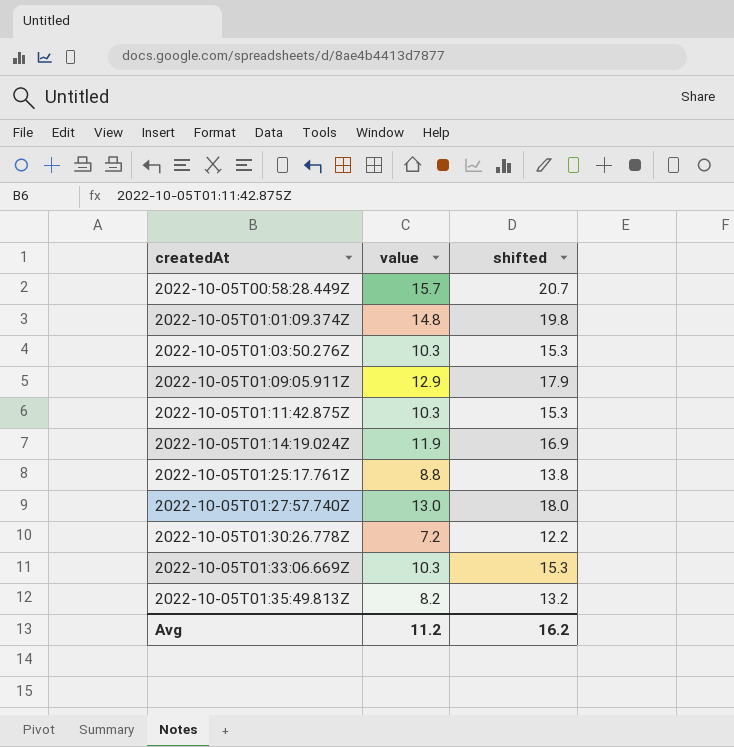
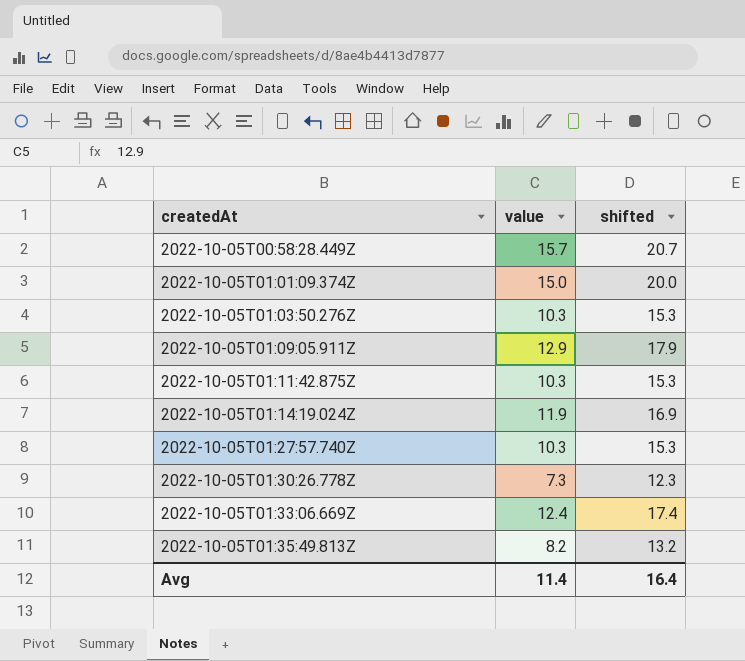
row 2022-10-05T01:25:17.761Z: 8.8 | 13.8 -> none
2022-10-05T01:01:09.374Z | value: 14.8 -> 15.0
2022-10-05T01:01:09.374Z | shifted: 19.8 -> 20.0
2022-10-05T01:27:57.740Z | value: 13.0 -> 10.3
2022-10-05T01:27:57.740Z | shifted: 18.0 -> 15.3
2022-10-05T01:30:26.778Z | value: 7.2 -> 7.3
2022-10-05T01:30:26.778Z | shifted: 12.2 -> 12.3
2022-10-05T01:33:06.669Z | value: 10.3 -> 12.4
2022-10-05T01:33:06.669Z | shifted: 15.3 -> 17.4
Avg | value: 11.2 -> 11.4
Avg | shifted: 16.2 -> 16.4

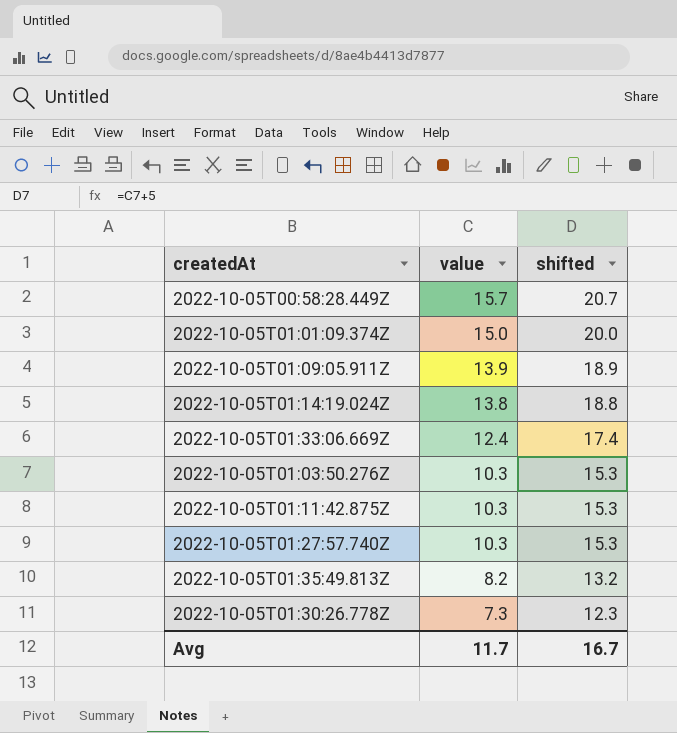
row order: createdAt ascending -> value descending
2022-10-05T01:09:05.911Z | value: 12.9 -> 13.9
2022-10-05T01:09:05.911Z | shifted: 17.9 -> 18.9
2022-10-05T01:14:19.024Z | value: 11.9 -> 13.8
2022-10-05T01:14:19.024Z | shifted: 16.9 -> 18.8
Avg | value: 11.4 -> 11.7
Avg | shifted: 16.4 -> 16.7

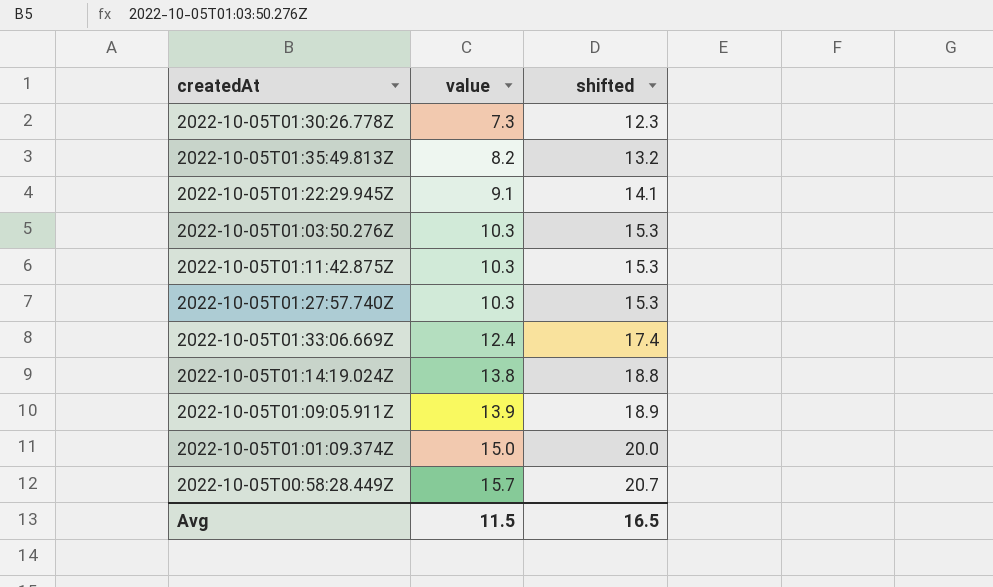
row order: value descending -> value ascending
row 2022-10-05T01:22:29.945Z: none -> 9.1 | 14.1
Avg | value: 11.7 -> 11.5
Avg | shifted: 16.7 -> 16.5

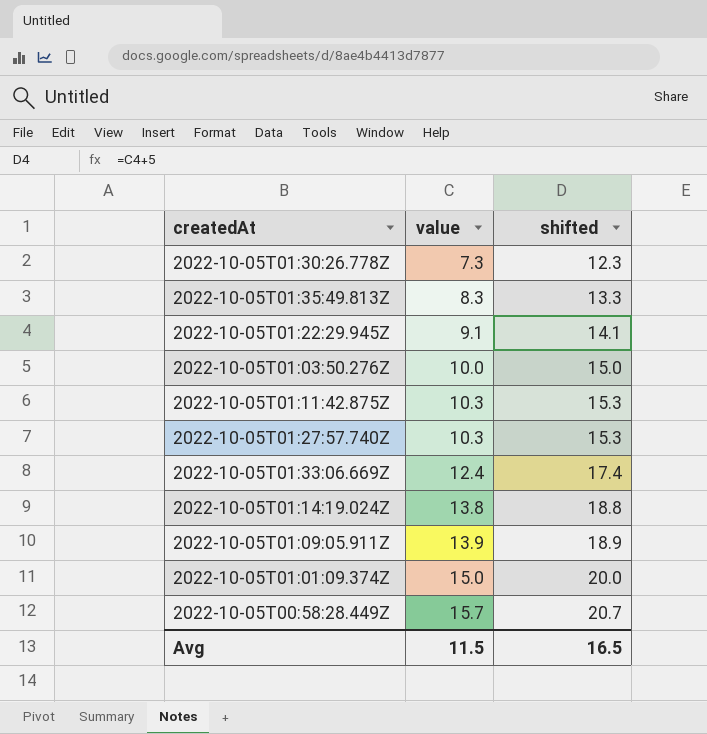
2022-10-05T01:35:49.813Z | value: 8.2 -> 8.3
2022-10-05T01:35:49.813Z | shifted: 13.2 -> 13.3
2022-10-05T01:03:50.276Z | value: 10.3 -> 10.0
2022-10-05T01:03:50.276Z | shifted: 15.3 -> 15.0

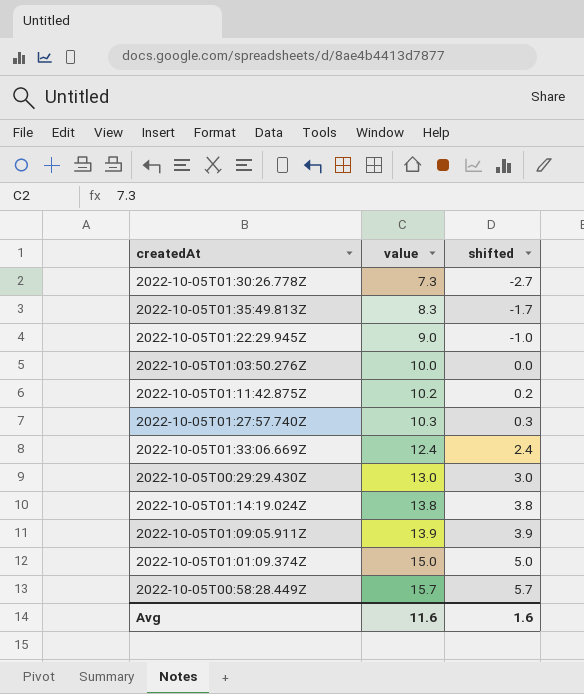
column shifted | formula: [value] + 5 -> [value] - 10
2022-10-05T01:22:29.945Z | value: 9.1 -> 9.0
2022-10-05T01:11:42.875Z | value: 10.3 -> 10.2
row 2022-10-05T00:29:29.430Z: none -> 13.0 | 3.0
Avg | value: 11.5 -> 11.6
Avg | shifted: 16.5 -> 1.6

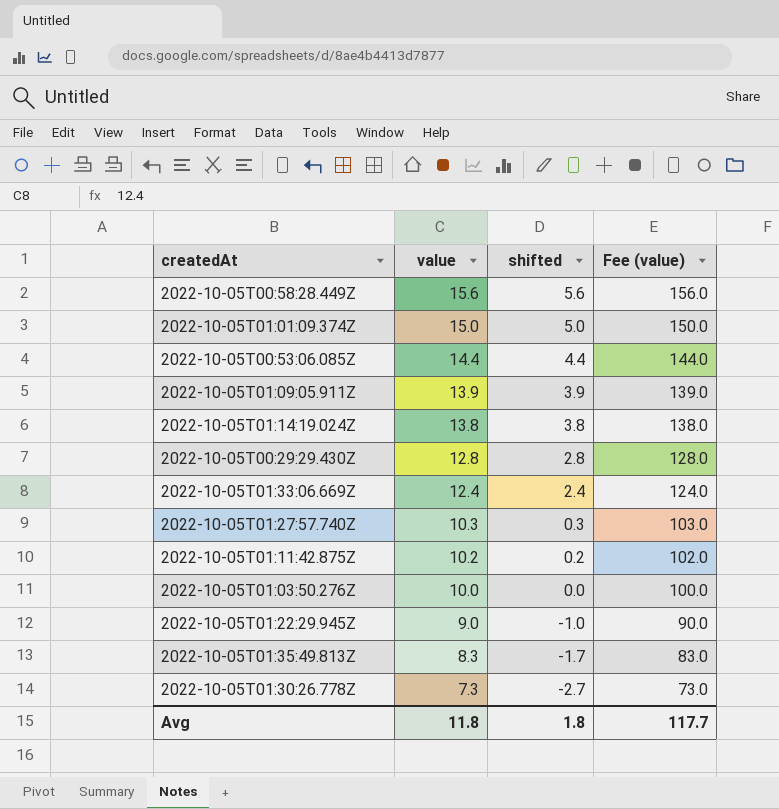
row order: value ascending -> value descending
column Fee (value) | formula: none -> [value] * 10
2022-10-05T00:58:28.449Z | value: 15.7 -> 15.6
2022-10-05T00:58:28.449Z | shifted: 5.7 -> 5.6
row 2022-10-05T00:53:06.085Z: none -> 14.4 | 4.4 | 144.0
2022-10-05T00:29:29.430Z | value: 13.0 -> 12.8
2022-10-05T00:29:29.430Z | shifted: 3.0 -> 2.8
Avg | value: 11.6 -> 11.8
Avg | shifted: 1.6 -> 1.8

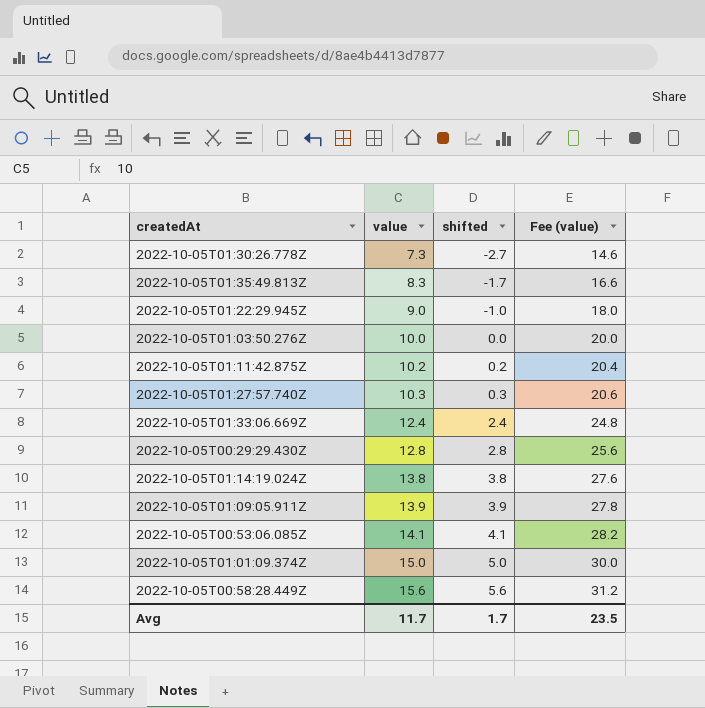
row order: value descending -> value ascending
column Fee (value) | formula: [value] * 10 -> [value] * 2
2022-10-05T00:53:06.085Z | value: 14.4 -> 14.1
2022-10-05T00:53:06.085Z | shifted: 4.4 -> 4.1
Avg | value: 11.8 -> 11.7
Avg | shifted: 1.8 -> 1.7
Avg | Fee (value): 117.7 -> 23.5

